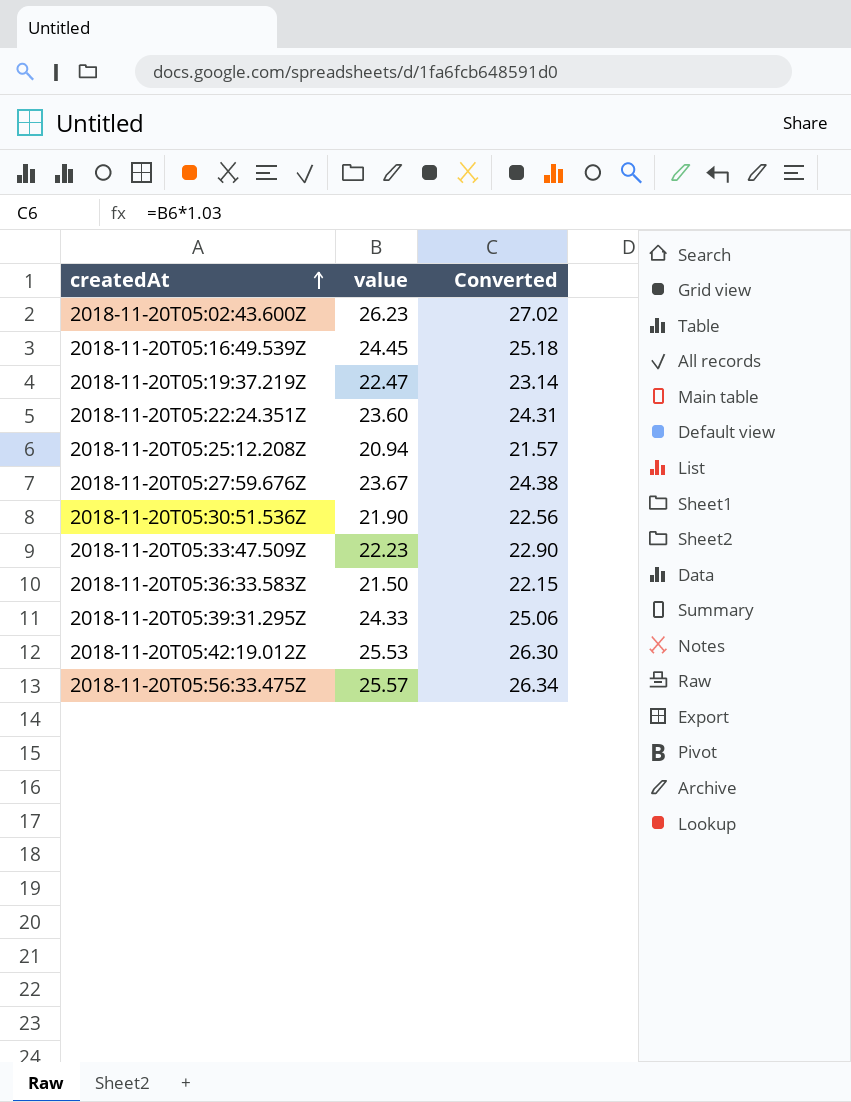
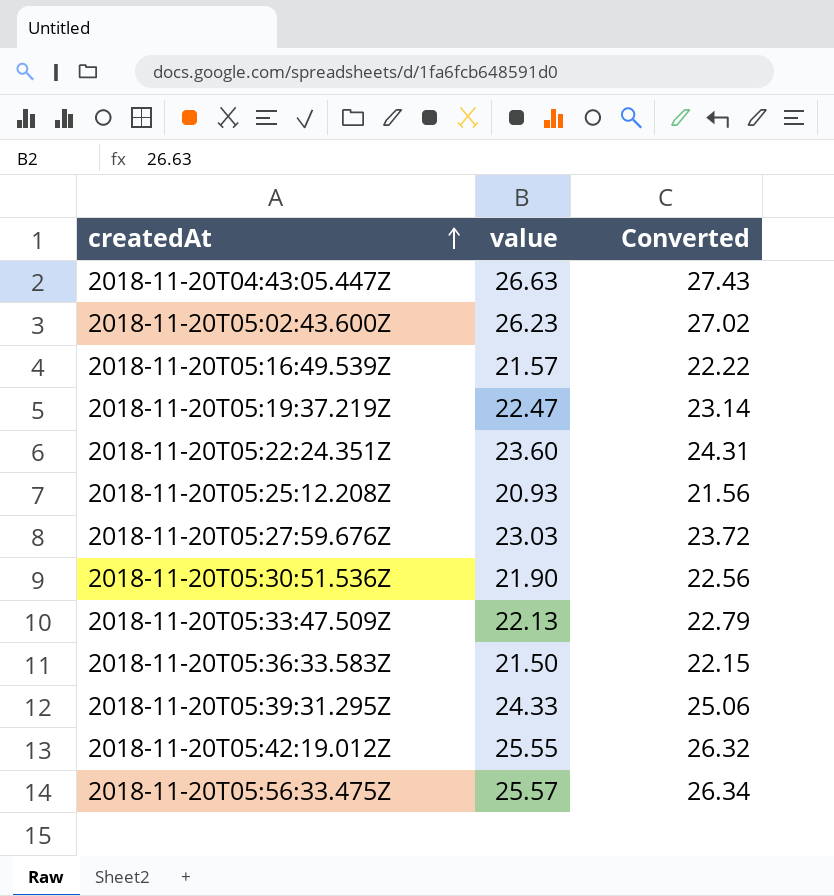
row 2018-11-20T04:43:05.447Z: none -> 26.63 | 27.43
2018-11-20T05:16:49.539Z | value: 24.45 -> 21.57
2018-11-20T05:16:49.539Z | Converted: 25.18 -> 22.22
2018-11-20T05:25:12.208Z | value: 20.94 -> 20.93
2018-11-20T05:25:12.208Z | Converted: 21.57 -> 21.56
2018-11-20T05:27:59.676Z | value: 23.67 -> 23.03
2018-11-20T05:27:59.676Z | Converted: 24.38 -> 23.72
2018-11-20T05:33:47.509Z | value: 22.23 -> 22.13
2018-11-20T05:33:47.509Z | Converted: 22.90 -> 22.79
2018-11-20T05:42:19.012Z | value: 25.53 -> 25.55
2018-11-20T05:42:19.012Z | Converted: 26.30 -> 26.32

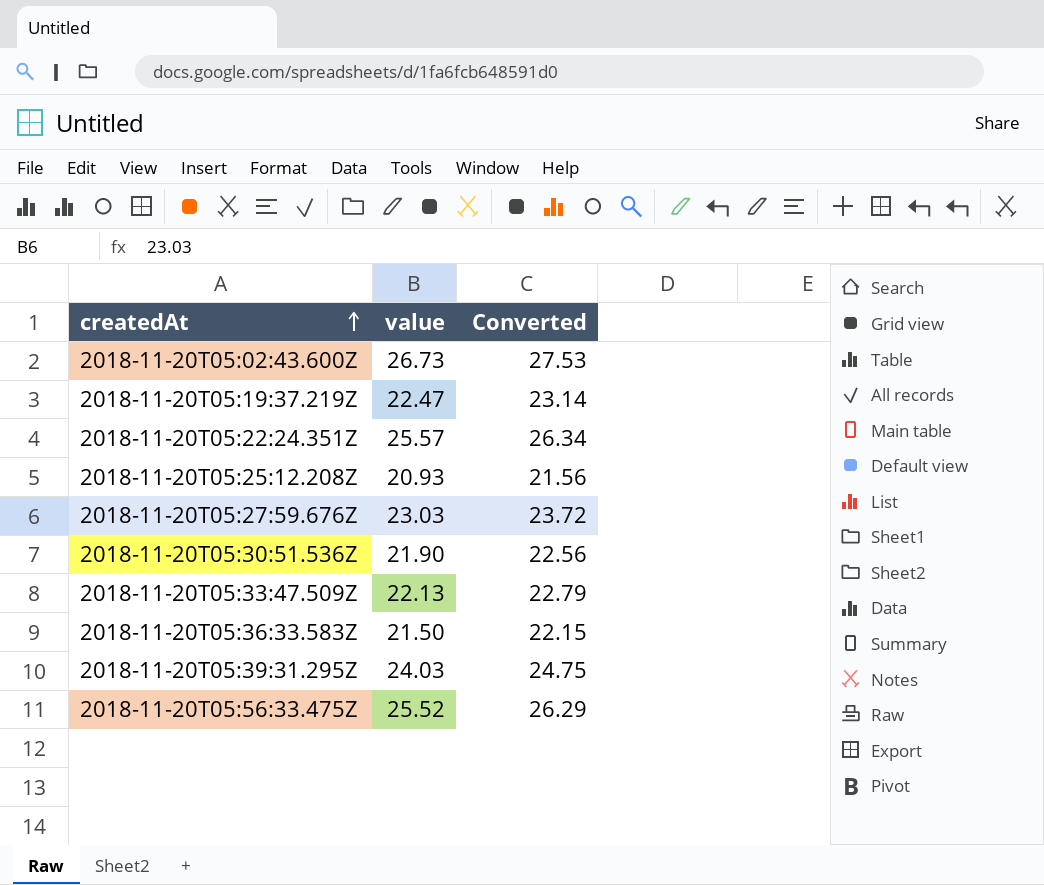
row 2018-11-20T04:43:05.447Z: 26.63 | 27.43 -> none
row 2018-11-20T05:16:49.539Z: 21.57 | 22.22 -> none
row 2018-11-20T05:42:19.012Z: 25.55 | 26.32 -> none
2018-11-20T05:02:43.600Z | value: 26.23 -> 26.73
2018-11-20T05:02:43.600Z | Converted: 27.02 -> 27.53
2018-11-20T05:22:24.351Z | value: 23.60 -> 25.57
2018-11-20T05:22:24.351Z | Converted: 24.31 -> 26.34
2018-11-20T05:39:31.295Z | value: 24.33 -> 24.03
2018-11-20T05:39:31.295Z | Converted: 25.06 -> 24.75
2018-11-20T05:56:33.475Z | value: 25.57 -> 25.52
2018-11-20T05:56:33.475Z | Converted: 26.34 -> 26.29

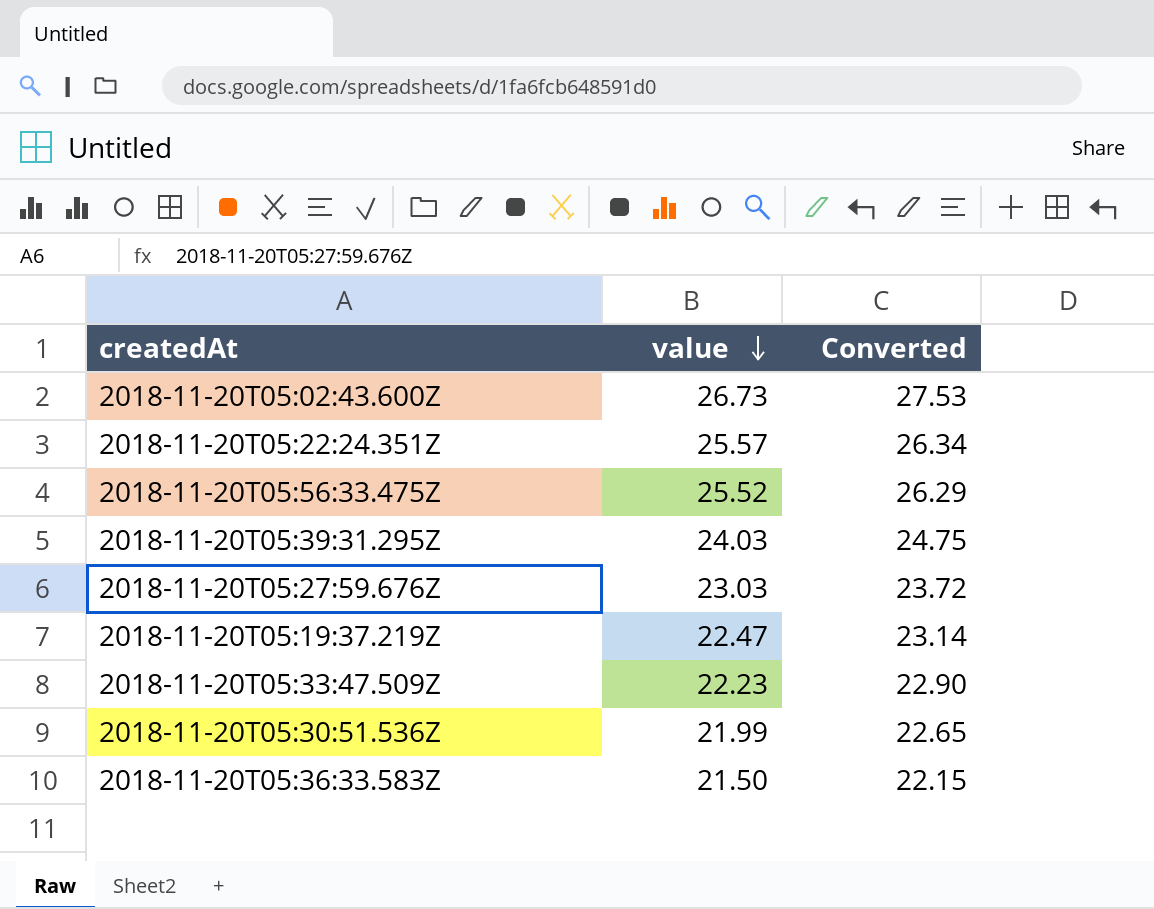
row order: createdAt ascending -> value descending
row 2018-11-20T05:25:12.208Z: 20.93 | 21.56 -> none
2018-11-20T05:33:47.509Z | value: 22.13 -> 22.23
2018-11-20T05:33:47.509Z | Converted: 22.79 -> 22.90
2018-11-20T05:30:51.536Z | value: 21.90 -> 21.99
2018-11-20T05:30:51.536Z | Converted: 22.56 -> 22.65

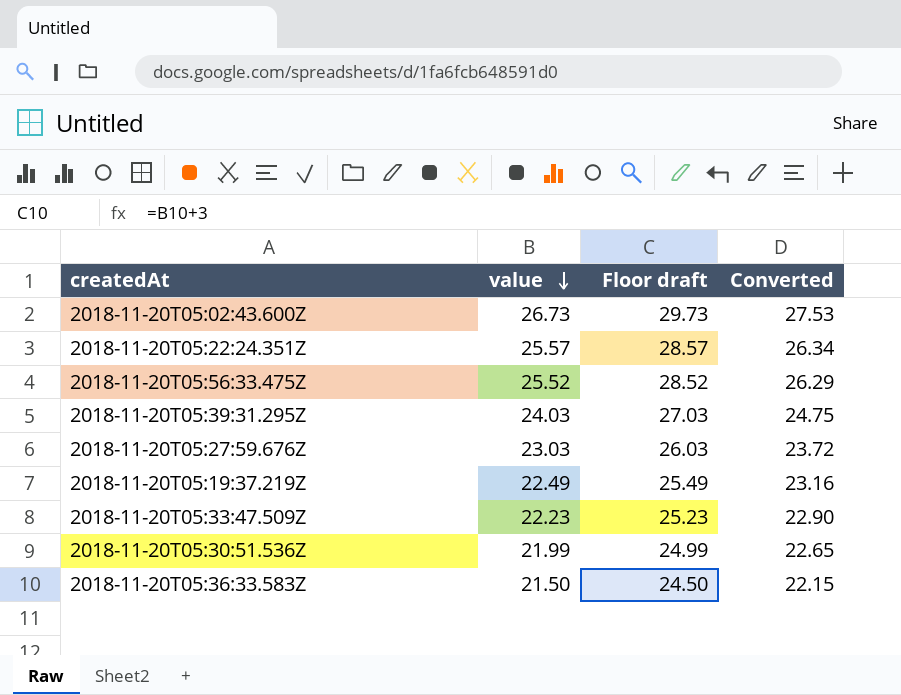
column Floor draft | formula: none -> [value] + 3
2018-11-20T05:19:37.219Z | value: 22.47 -> 22.49
2018-11-20T05:19:37.219Z | Converted: 23.14 -> 23.16

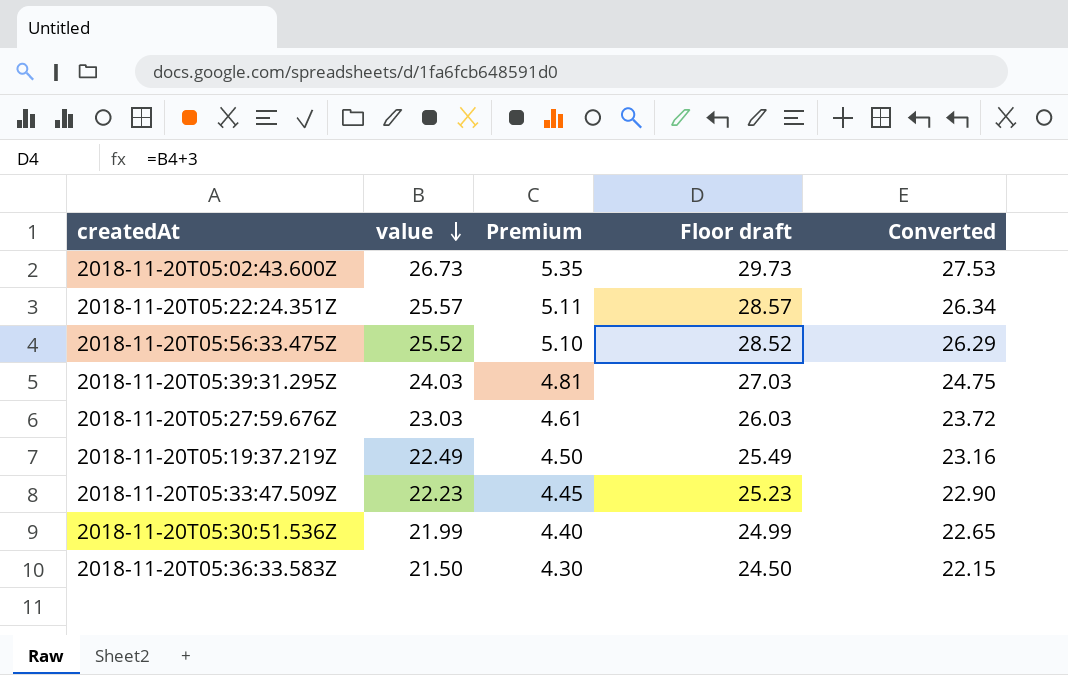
column Premium | formula: none -> [value] * 0.2

